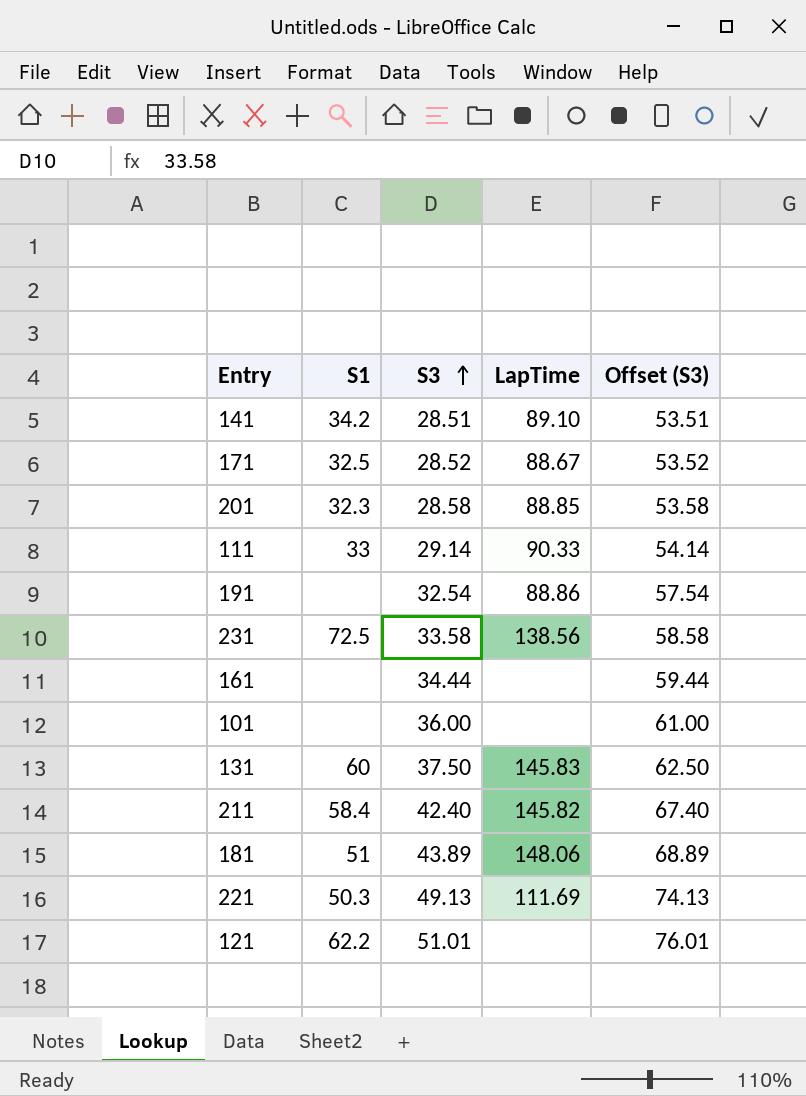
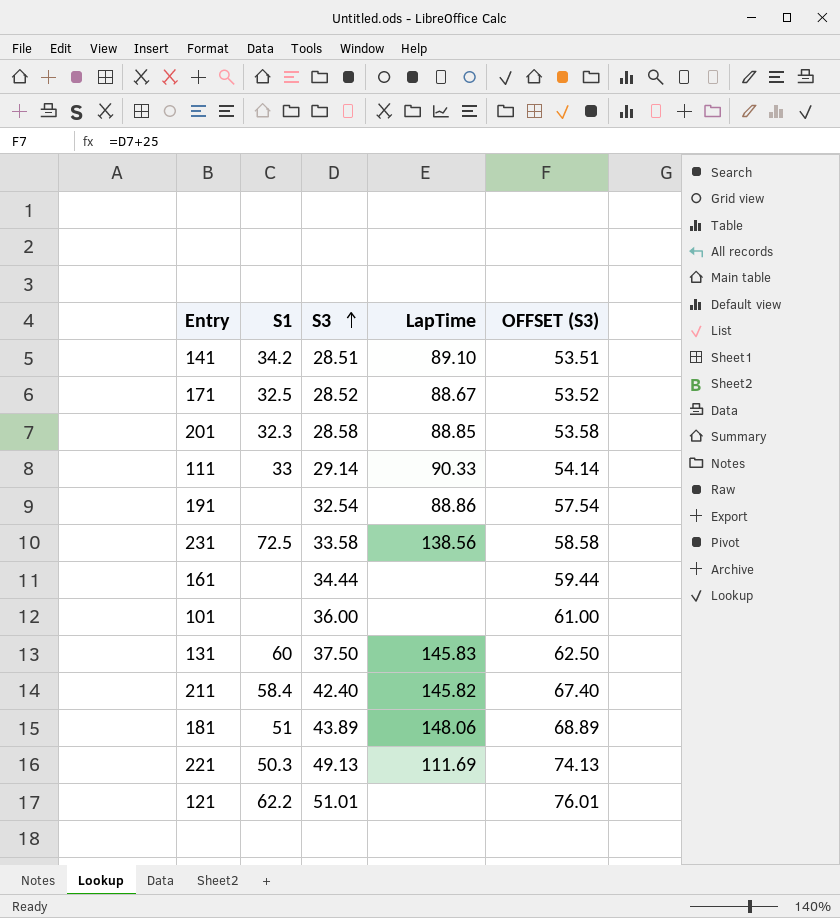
column name: Offset (S3) -> OFFSET (S3)

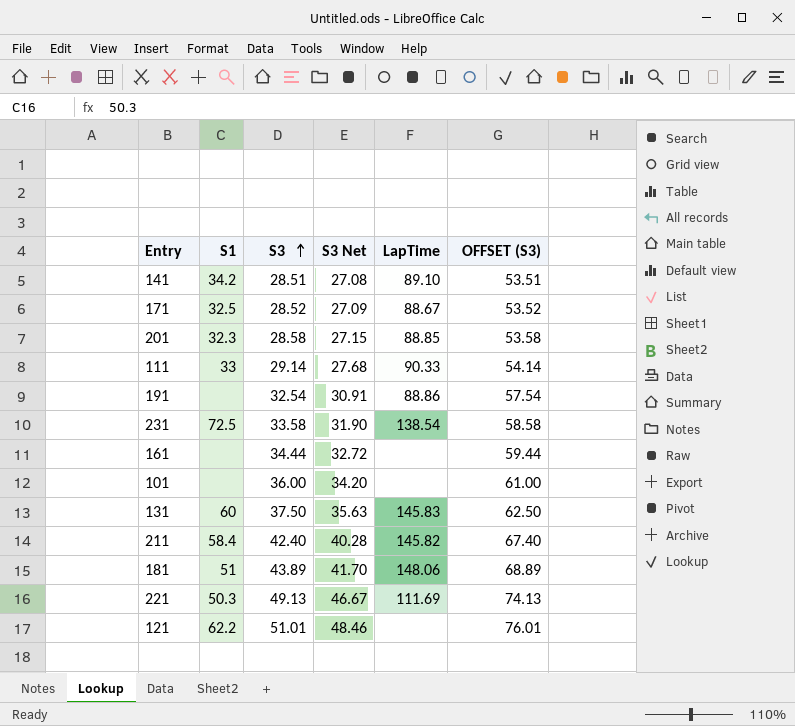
column S3 Net | formula: none -> [S3] * 0.95
231 | LapTime: 138.56 -> 138.54

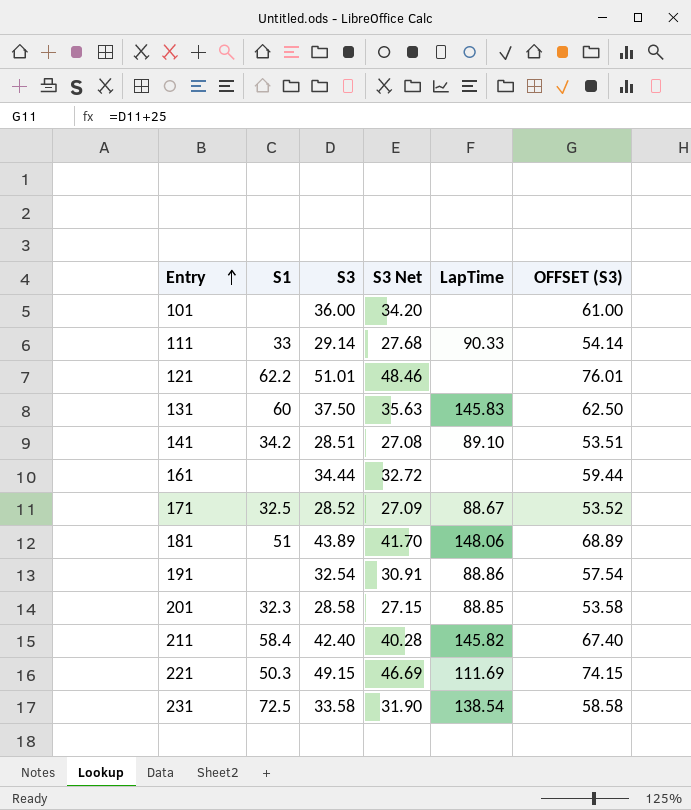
row order: S3 ascending -> Entry ascending
221 | S3: 49.13 -> 49.15
221 | S3 Net: 46.67 -> 46.69
221 | OFFSET (S3): 74.13 -> 74.15

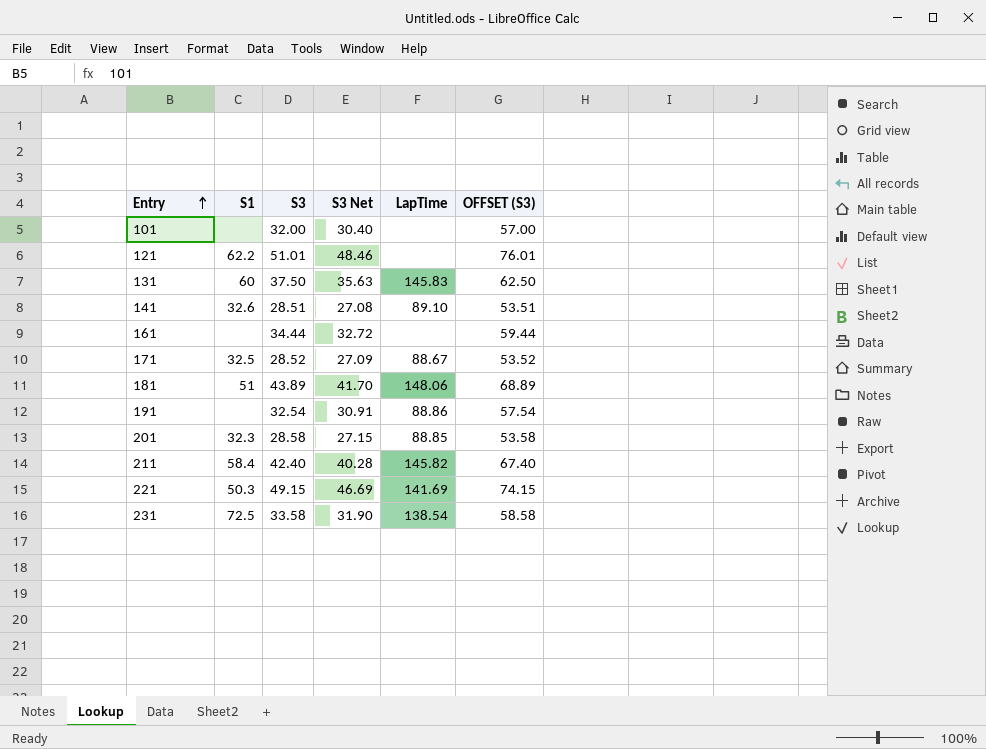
row 111: 33 | 29.14 | 27.68 | 90.33 | 54.14 -> none
101 | S3: 36.00 -> 32.00
101 | S3 Net: 34.20 -> 30.40
101 | OFFSET (S3): 61.00 -> 57.00
141 | S1: 34.2 -> 32.6
221 | LapTime: 111.69 -> 141.69

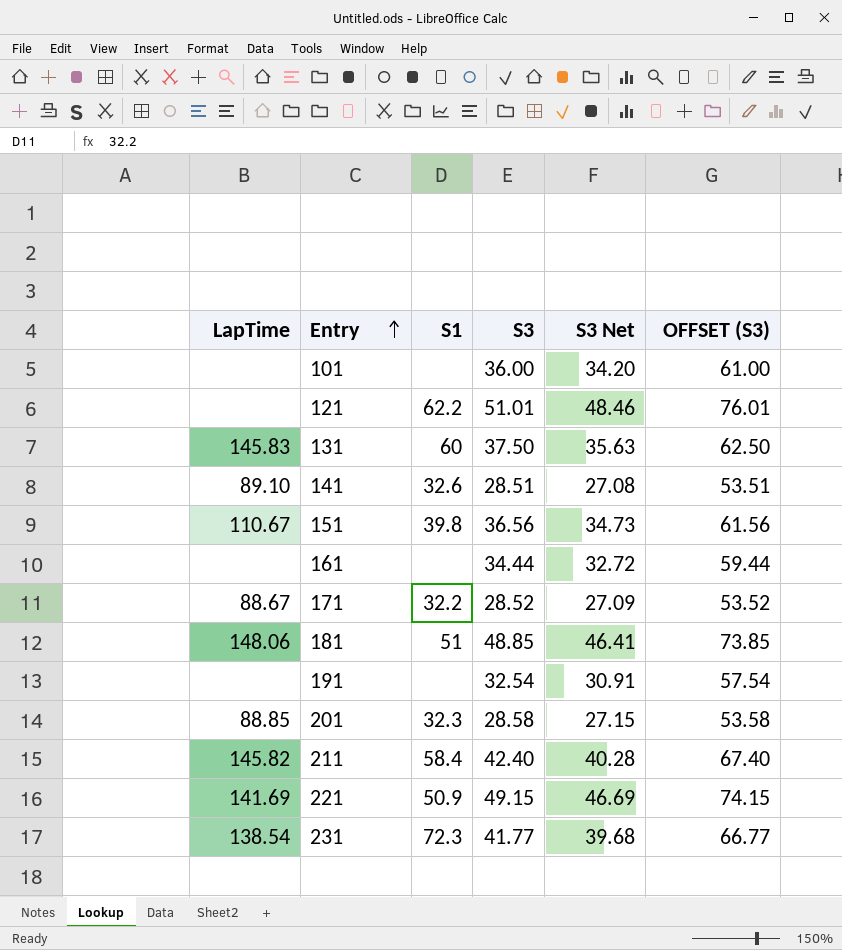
column LapTime | position: 5 -> 1
101 | S3: 32.00 -> 36.00
101 | S3 Net: 30.40 -> 34.20
101 | OFFSET (S3): 57.00 -> 61.00
row 151: none -> 110.67 | 39.8 | 36.56 | 34.73 | 61.56
171 | S1: 32.5 -> 32.2
181 | S3: 43.89 -> 48.85
181 | S3 Net: 41.70 -> 46.41
181 | OFFSET (S3): 68.89 -> 73.85
191 | LapTime: 88.86 -> none
221 | S1: 50.3 -> 50.9
231 | S1: 72.5 -> 72.3
231 | S3: 33.58 -> 41.77
231 | S3 Net: 31.90 -> 39.68
231 | OFFSET (S3): 58.58 -> 66.77

